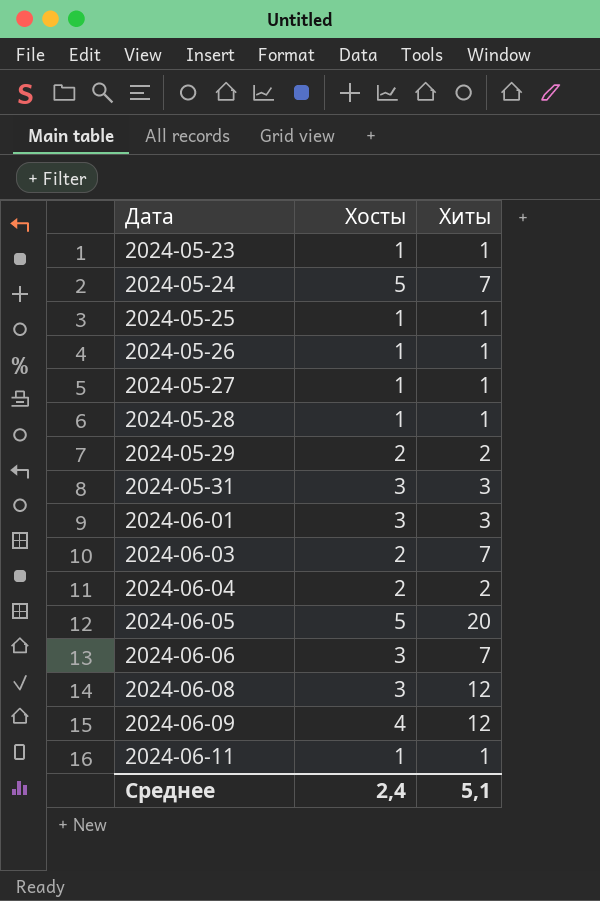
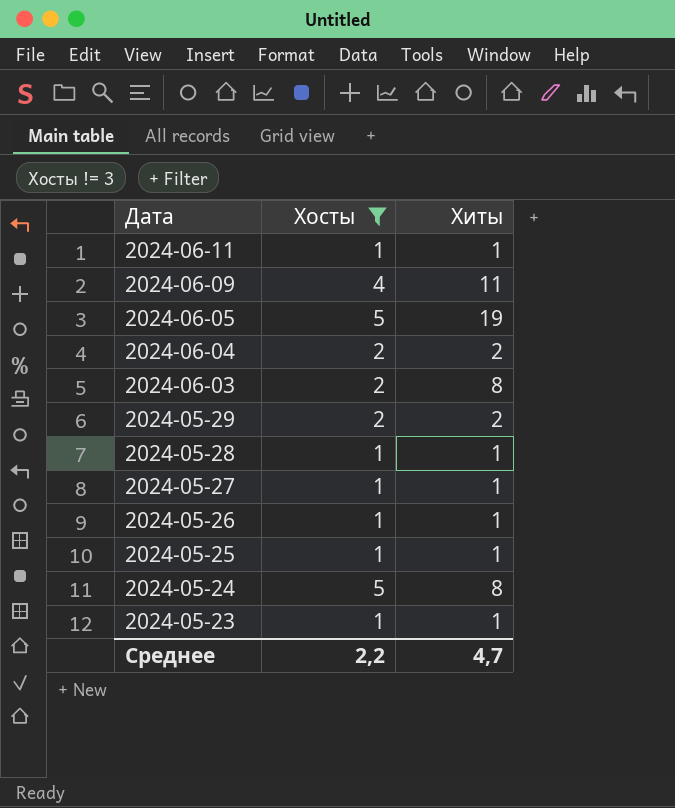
filter: none -> Хосты != 3
row order: Дата ascending -> Дата descending
2024-06-09 | Хиты: 12 -> 11
2024-06-05 | Хиты: 20 -> 19
2024-06-03 | Хиты: 7 -> 8
2024-05-24 | Хиты: 7 -> 8
Среднее | Хосты: 2,4 -> 2,2
Среднее | Хиты: 5,1 -> 4,7

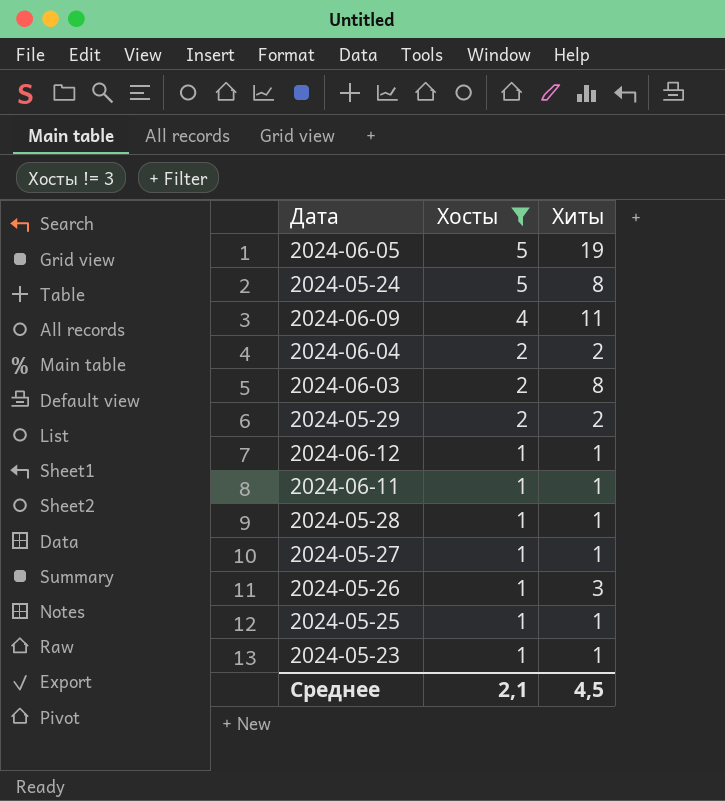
row order: Дата descending -> Хосты descending
row 2024-06-12: none -> 1 | 1
2024-05-26 | Хиты: 1 -> 3
Среднее | Хосты: 2,2 -> 2,1
Среднее | Хиты: 4,7 -> 4,5

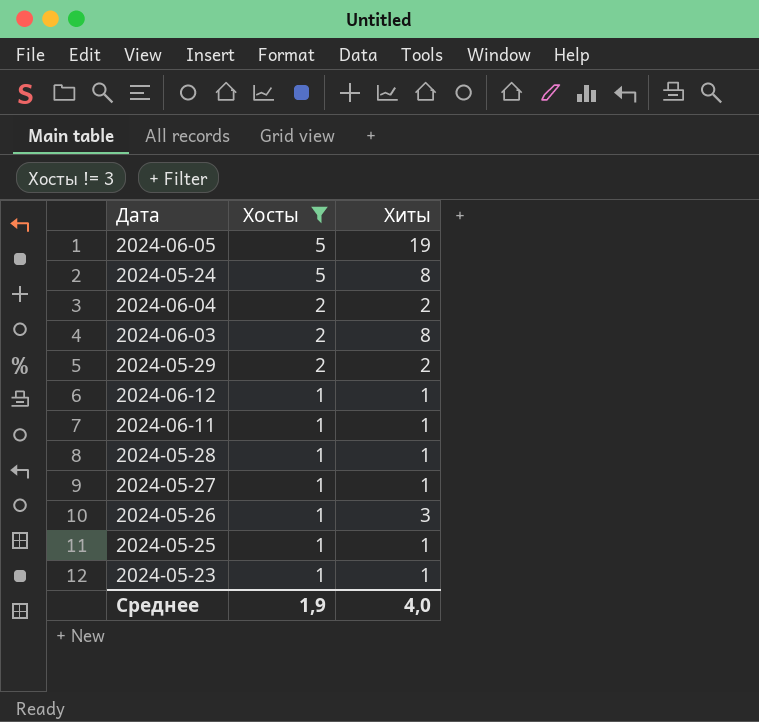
row 2024-06-09: 4 | 11 -> none
Среднее | Хосты: 2,1 -> 1,9
Среднее | Хиты: 4,5 -> 4,0

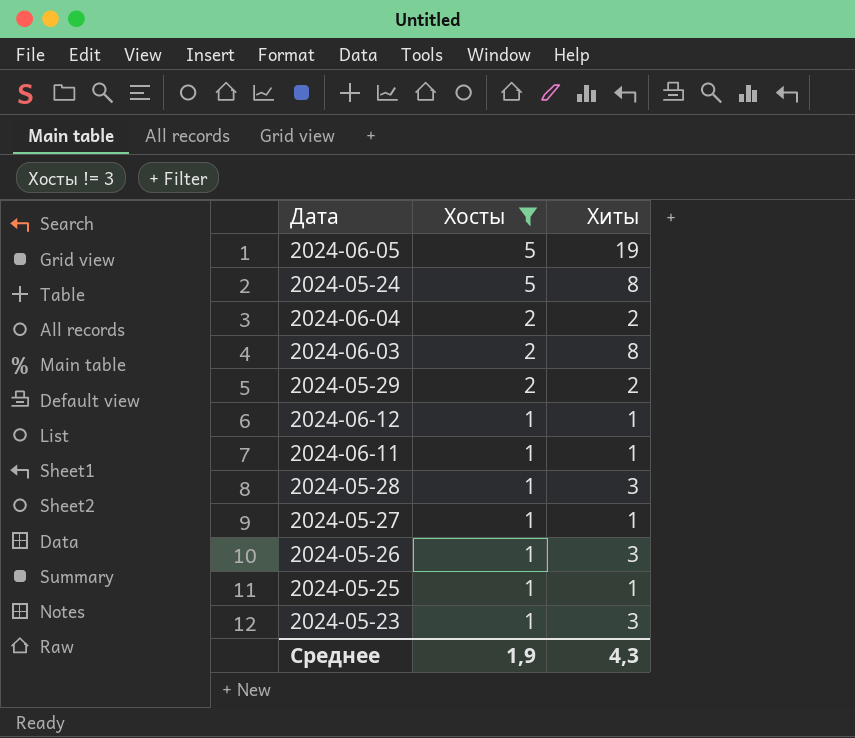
2024-05-28 | Хиты: 1 -> 3
2024-05-23 | Хиты: 1 -> 3
Среднее | Хиты: 4,0 -> 4,3

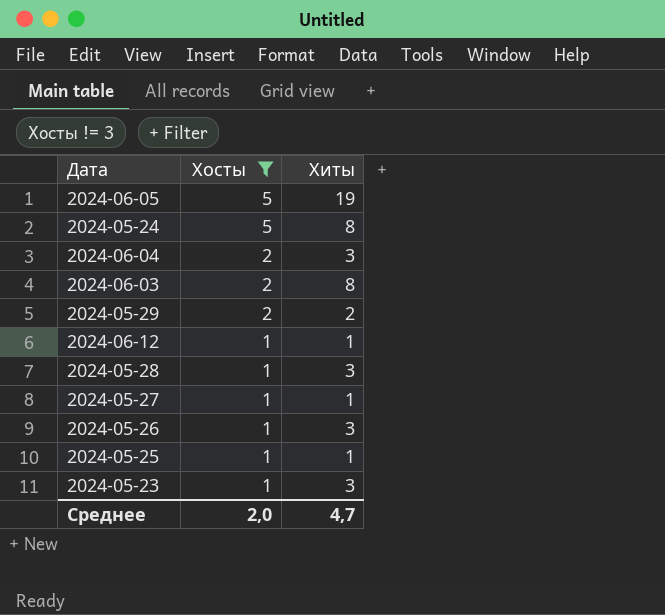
row 2024-06-11: 1 | 1 -> none
2024-06-04 | Хиты: 2 -> 3
Среднее | Хосты: 1,9 -> 2,0
Среднее | Хиты: 4,3 -> 4,7

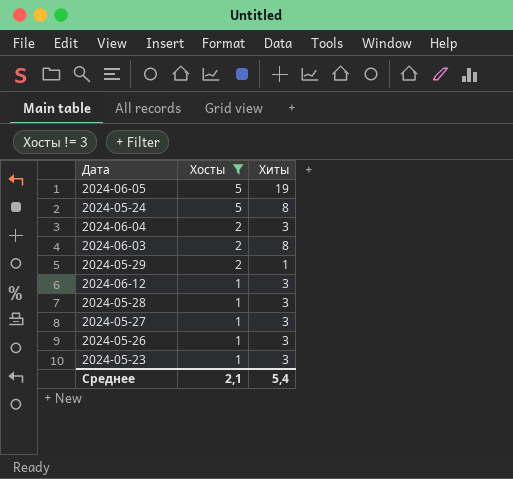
row 2024-05-25: 1 | 1 -> none
2024-05-29 | Хиты: 2 -> 1
2024-06-12 | Хиты: 1 -> 3
2024-05-27 | Хиты: 1 -> 3
Среднее | Хосты: 2,0 -> 2,1
Среднее | Хиты: 4,7 -> 5,4

